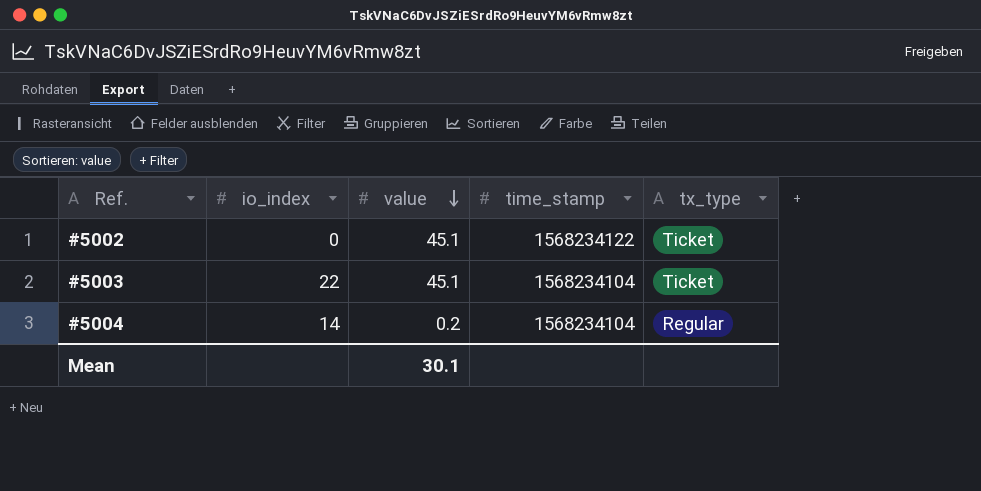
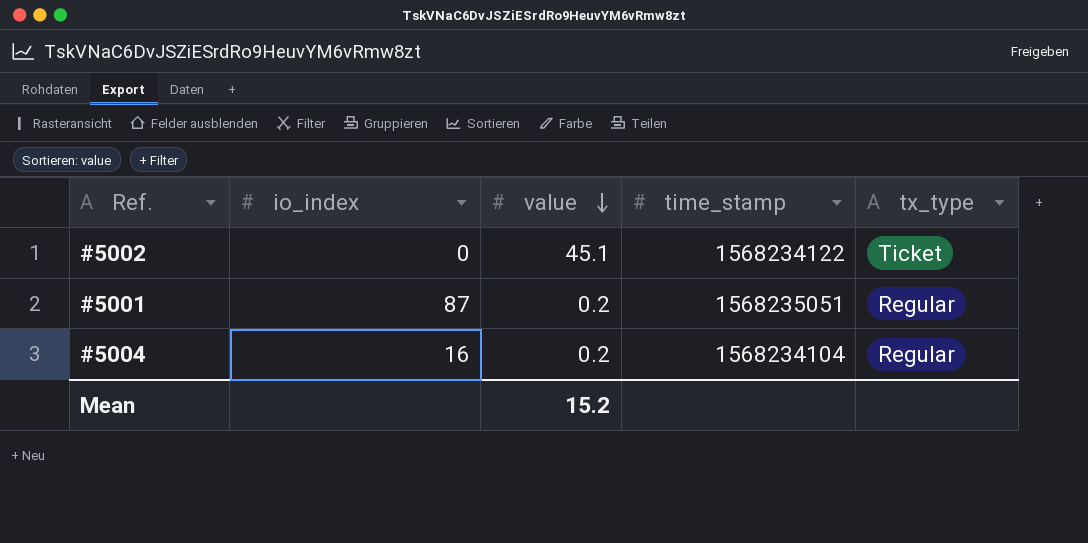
row #5003: 22 | 45.1 | 1568234104 | Ticket -> none
row #5001: none -> 87 | 0.2 | 1568235051 | Regular
#5004 | io_index: 14 -> 16
Mean | value: 30.1 -> 15.2

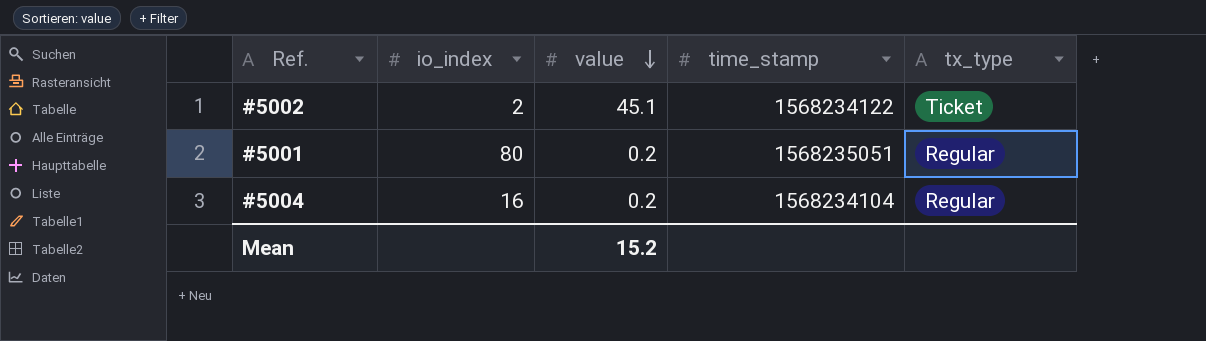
#5002 | io_index: 0 -> 2
#5001 | io_index: 87 -> 80

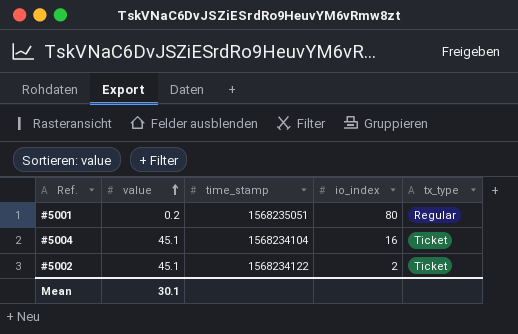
row order: value descending -> value ascending
column io_index | position: 2 -> 4
#5004 | value: 0.2 -> 45.1
#5004 | tx_type: Regular -> Ticket
Mean | value: 15.2 -> 30.1

